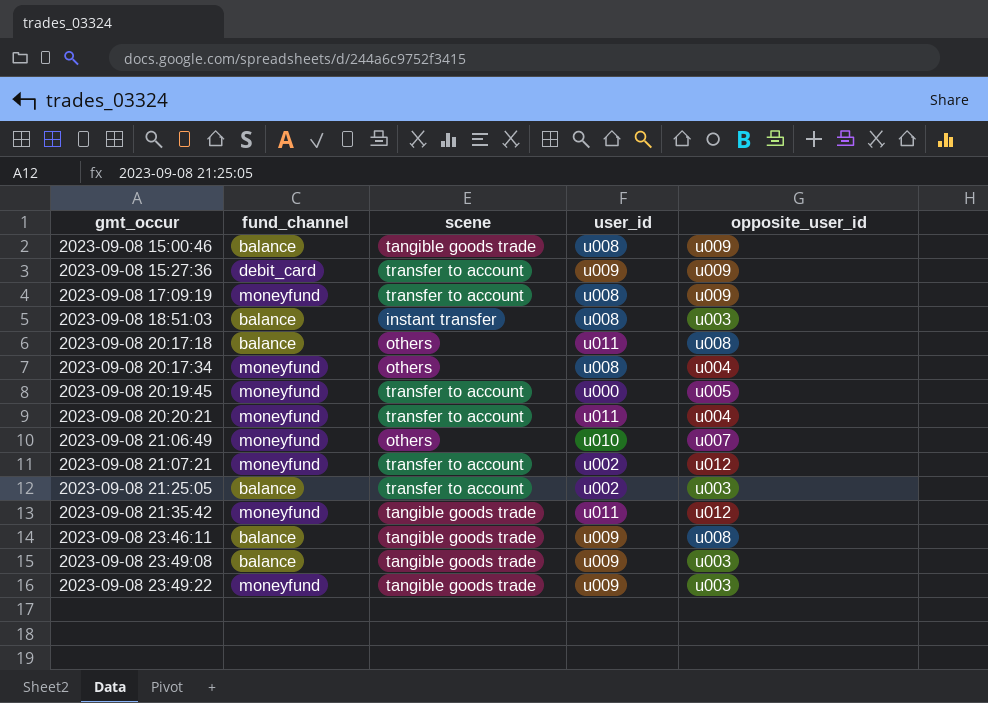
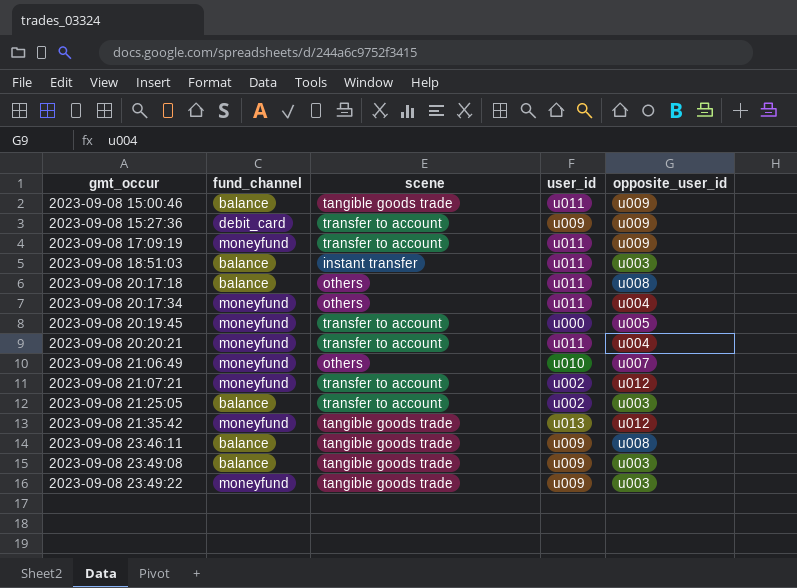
2023-09-08 15:00:46 | user_id: u008 -> u011
2023-09-08 17:09:19 | user_id: u008 -> u011
2023-09-08 18:51:03 | user_id: u008 -> u011
2023-09-08 20:17:34 | user_id: u008 -> u011
2023-09-08 21:35:42 | user_id: u011 -> u013

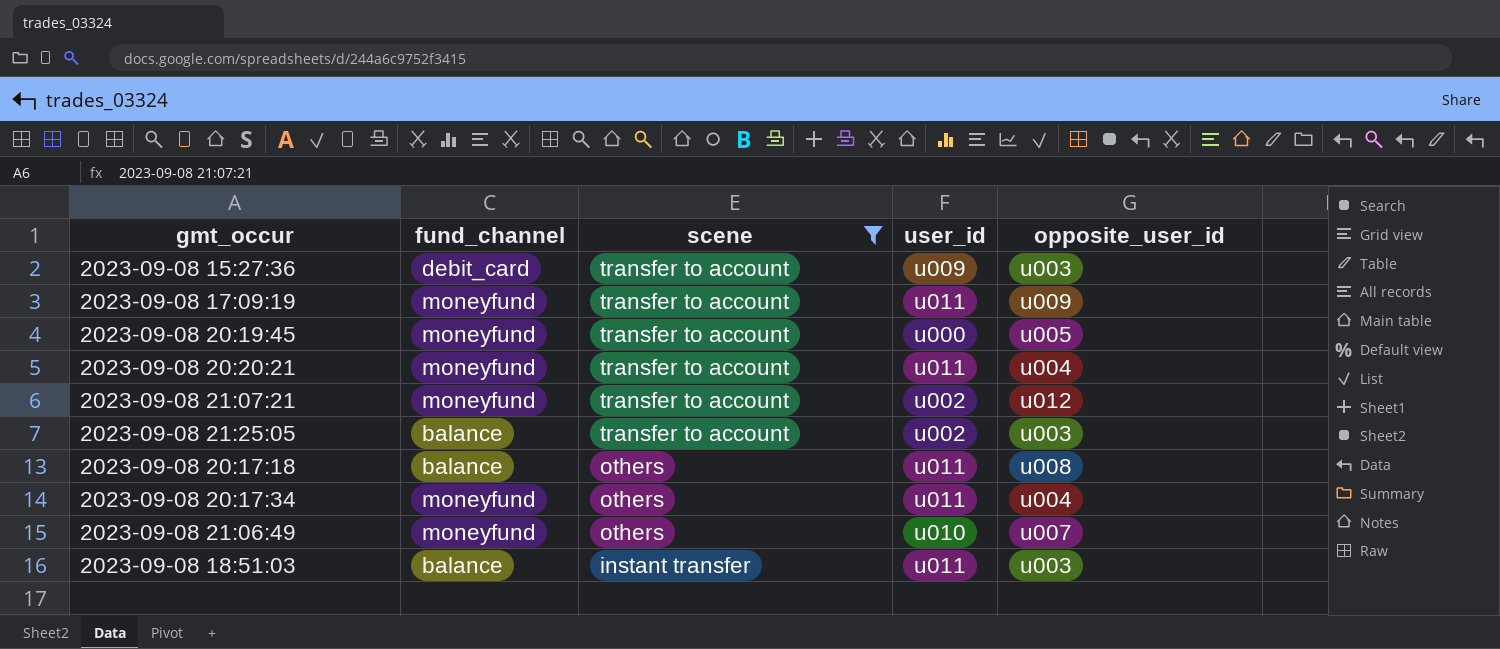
filter: none -> scene != tangible goods trade
row order: gmt_occur ascending -> scene descending
2023-09-08 15:27:36 | opposite_user_id: u009 -> u003

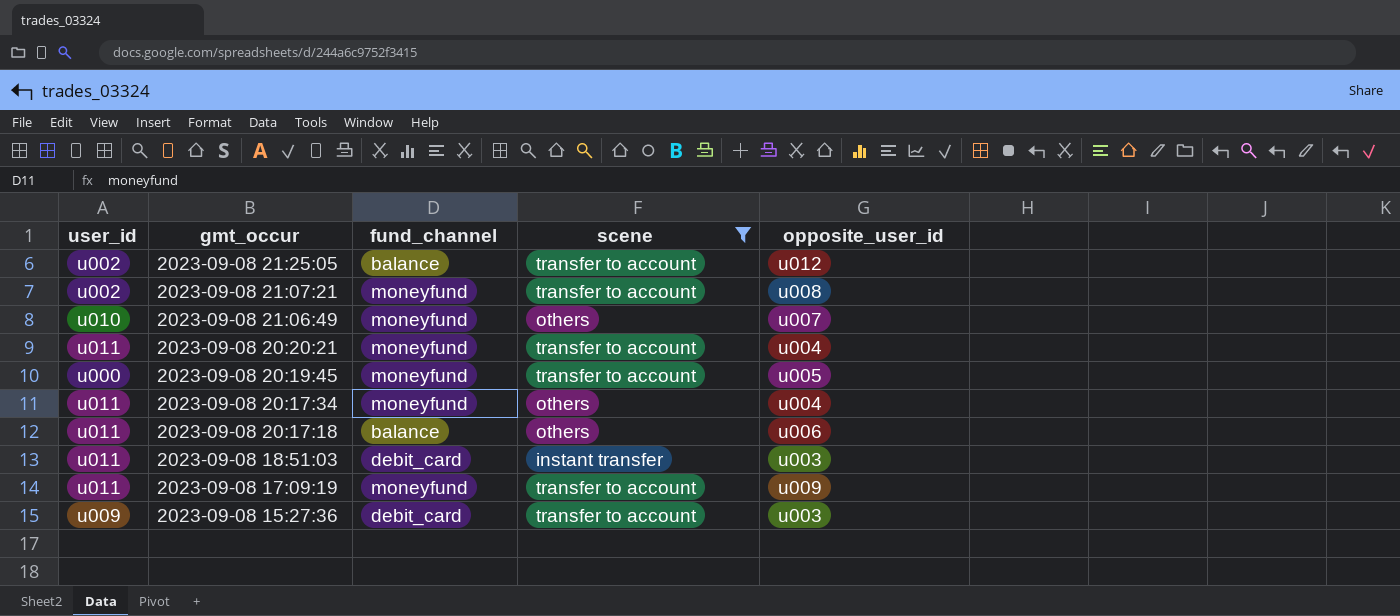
row order: scene descending -> gmt_occur descending
column user_id | position: 4 -> 1
2023-09-08 21:25:05 | opposite_user_id: u003 -> u012
2023-09-08 21:07:21 | opposite_user_id: u012 -> u008
2023-09-08 20:17:18 | opposite_user_id: u008 -> u006
2023-09-08 18:51:03 | fund_channel: balance -> debit_card

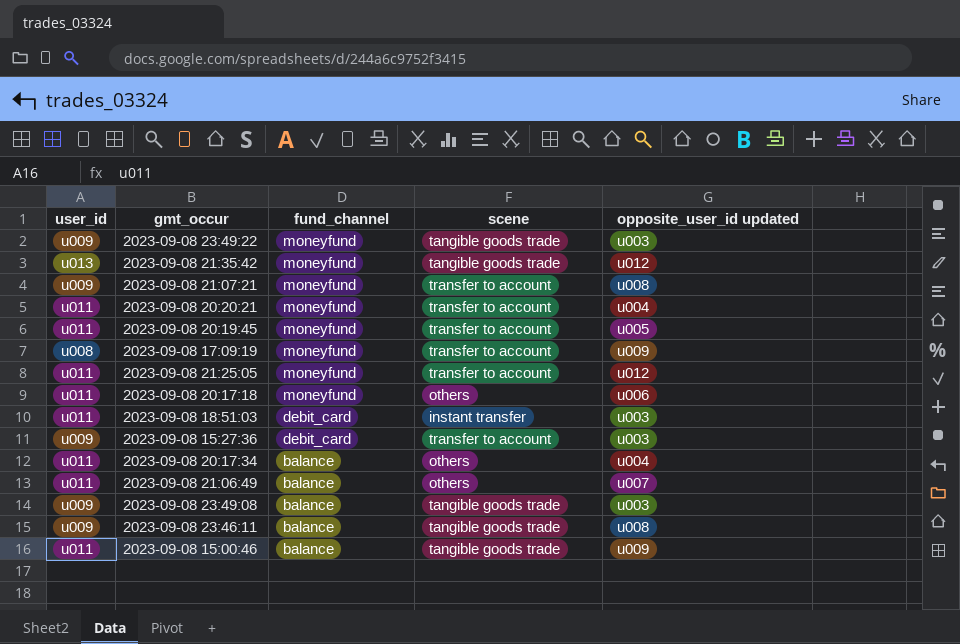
filter: scene != tangible goods trade -> none
row order: gmt_occur descending -> fund_channel descending
column name: opposite_user_id -> opposite_user_id updated
2023-09-08 21:07:21 | user_id: u002 -> u009
2023-09-08 20:19:45 | user_id: u000 -> u011
2023-09-08 17:09:19 | user_id: u011 -> u008
2023-09-08 21:25:05 | user_id: u002 -> u011
2023-09-08 21:25:05 | fund_channel: balance -> moneyfund
2023-09-08 20:17:18 | fund_channel: balance -> moneyfund
2023-09-08 20:17:34 | fund_channel: moneyfund -> balance
2023-09-08 21:06:49 | user_id: u010 -> u011
2023-09-08 21:06:49 | fund_channel: moneyfund -> balance

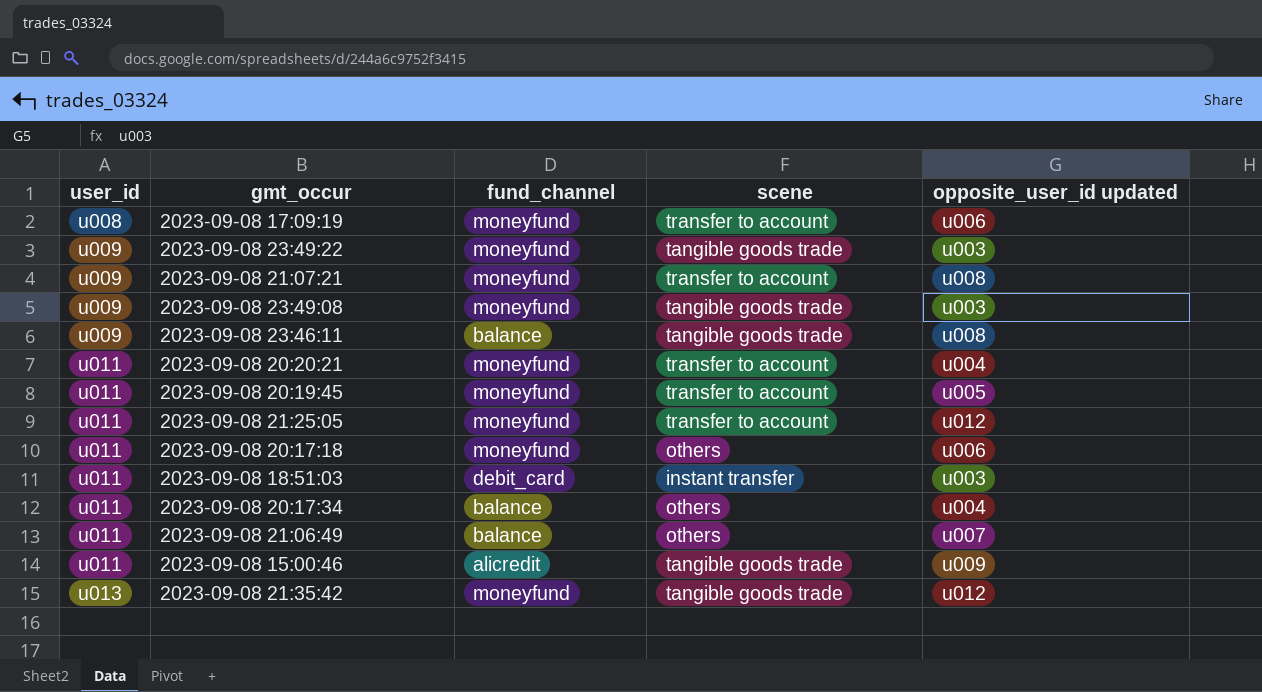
row order: fund_channel descending -> user_id ascending
row 2023-09-08 15:27:36: u009 | debit_card | transfer to account | u003 -> none
2023-09-08 17:09:19 | opposite_user_id updated: u009 -> u006
2023-09-08 23:49:08 | fund_channel: balance -> moneyfund
2023-09-08 15:00:46 | fund_channel: balance -> alicredit

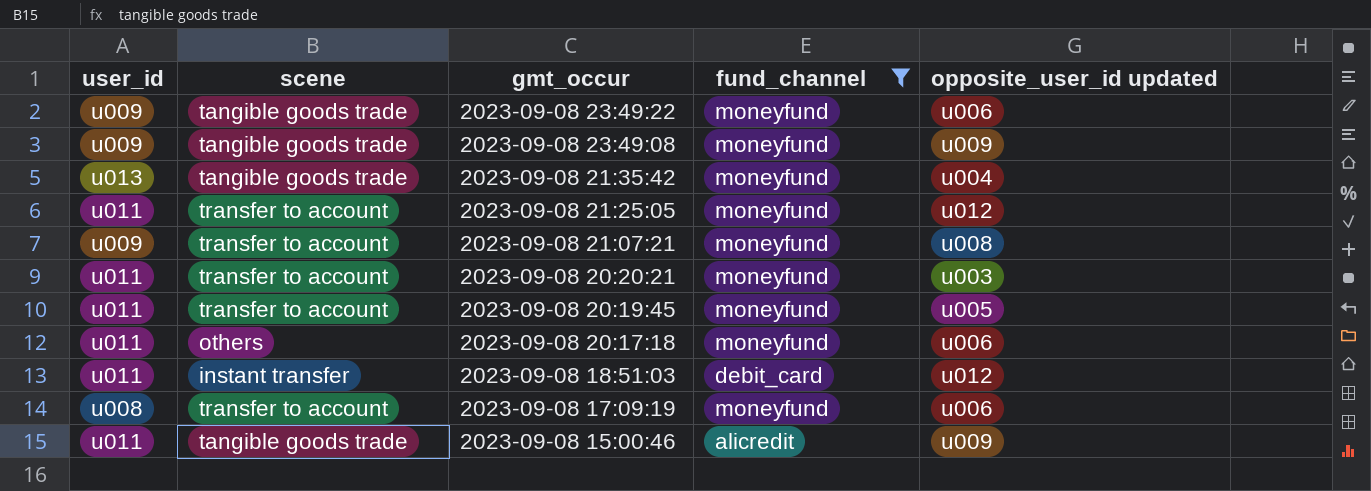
filter: none -> fund_channel != balance
row order: user_id ascending -> gmt_occur descending
column scene | position: 4 -> 2
2023-09-08 23:49:22 | opposite_user_id updated: u003 -> u006
2023-09-08 23:49:08 | opposite_user_id updated: u003 -> u009
2023-09-08 21:35:42 | opposite_user_id updated: u012 -> u004
2023-09-08 20:20:21 | opposite_user_id updated: u004 -> u003
2023-09-08 18:51:03 | opposite_user_id updated: u003 -> u012

